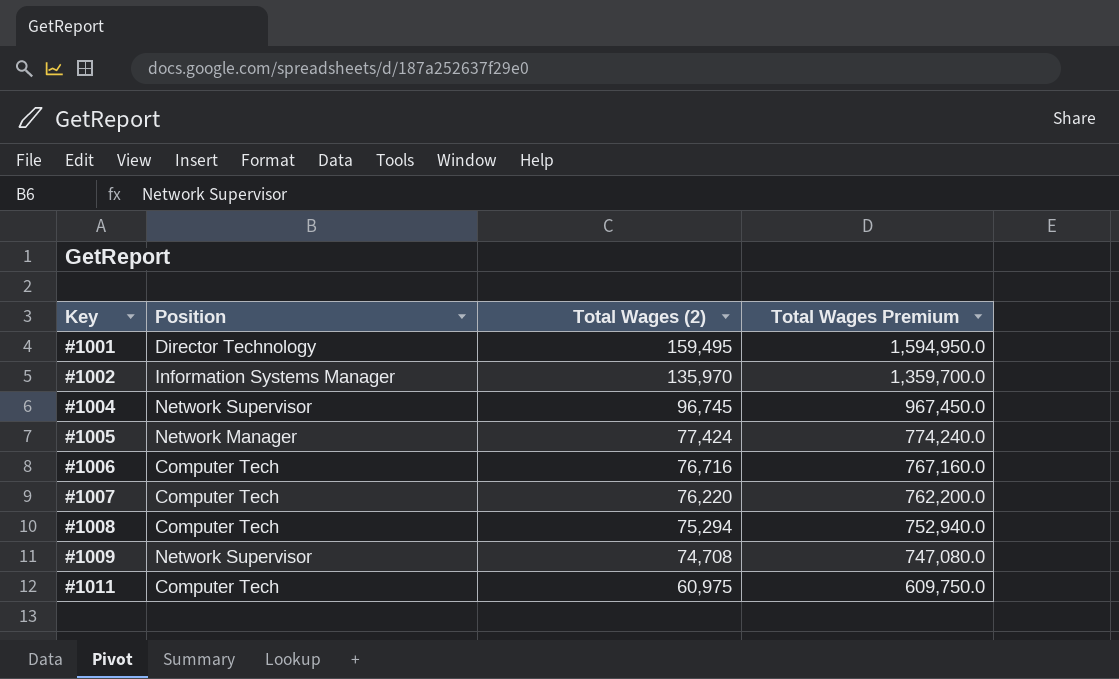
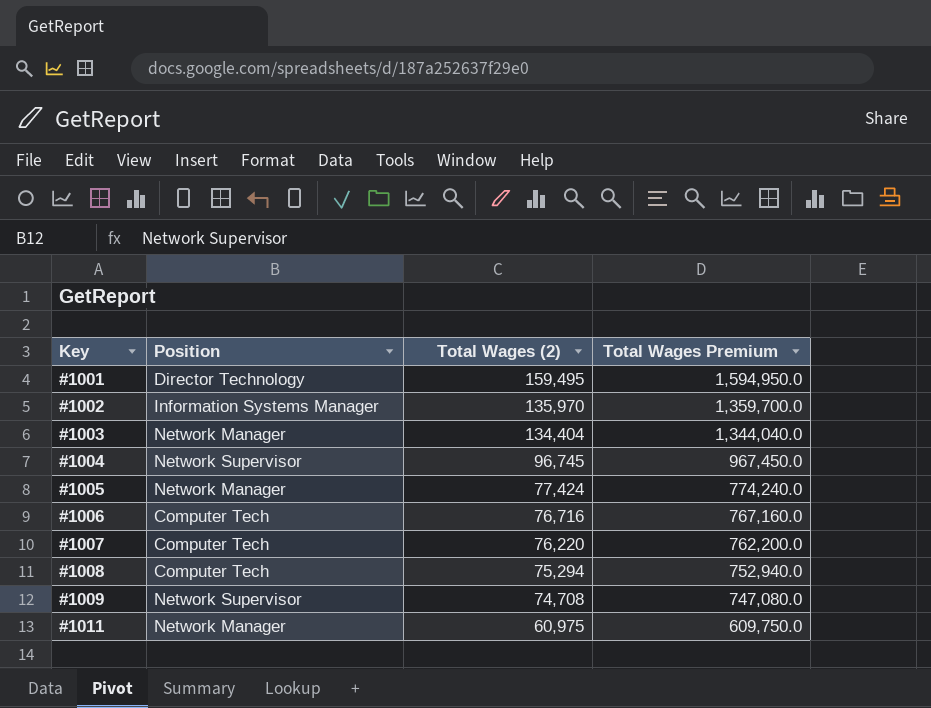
row #1003: none -> Network Manager | 134,404 | 1,344,040.0
#1011 | Position: Computer Tech -> Network Manager

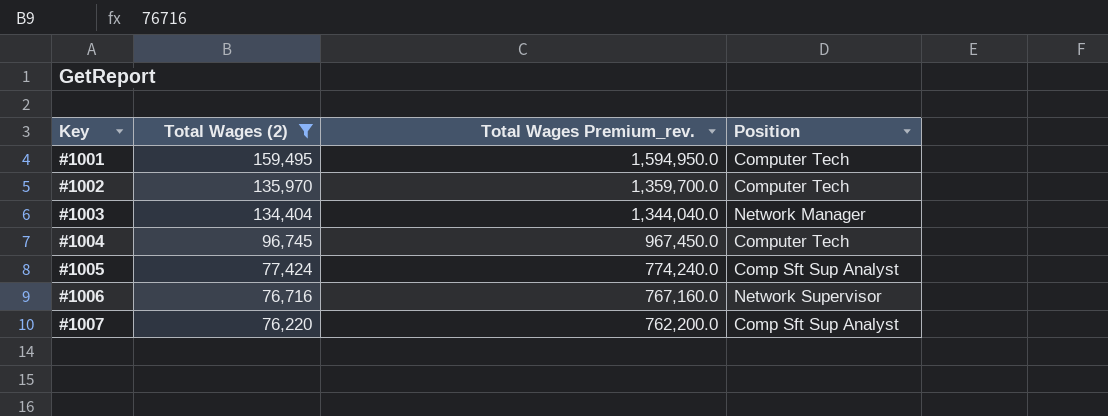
filter: none -> Total Wages (2) >= 76,220
column name: Total Wages Premium -> Total Wages Premium_rev.
column Position | position: 2 -> 4
#1001 | Position: Director Technology -> Computer Tech
#1002 | Position: Information Systems Manager -> Computer Tech
#1004 | Position: Network Supervisor -> Computer Tech
#1005 | Position: Network Manager -> Comp Sft Sup Analyst
#1006 | Position: Computer Tech -> Network Supervisor
#1007 | Position: Computer Tech -> Comp Sft Sup Analyst

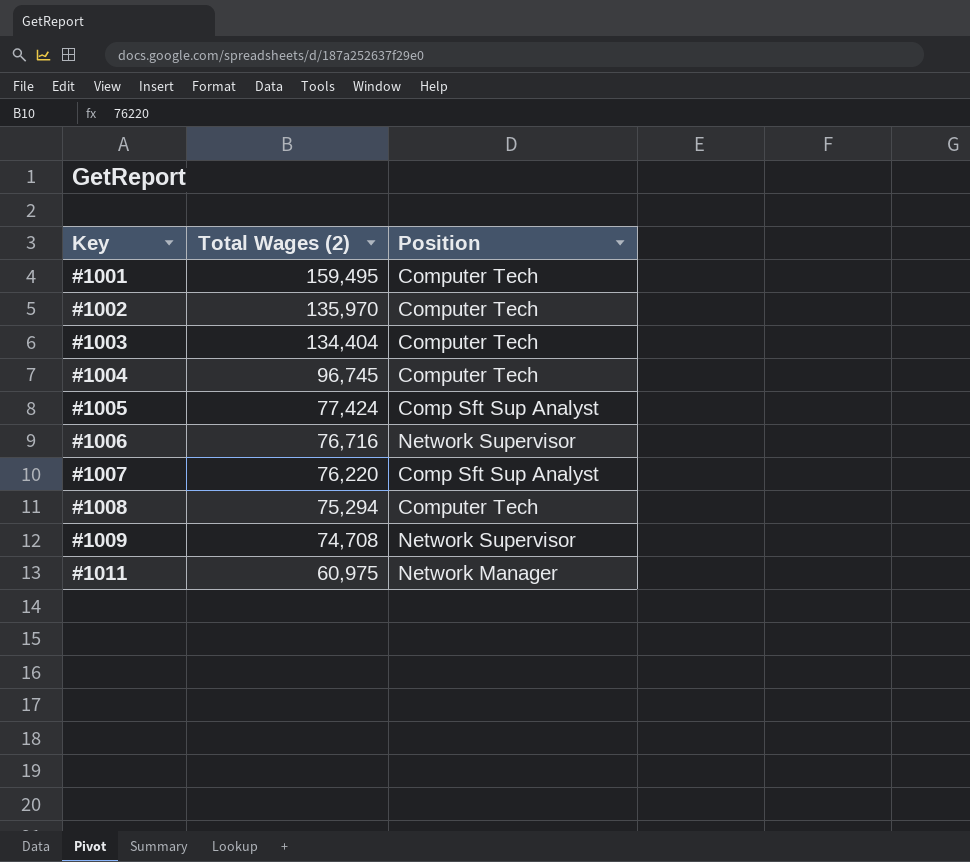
filter: Total Wages (2) >= 76,220 -> none
column Total Wages Premium_rev. | formula: [Total Wages (2)] * 10 -> none
#1003 | Position: Network Manager -> Computer Tech

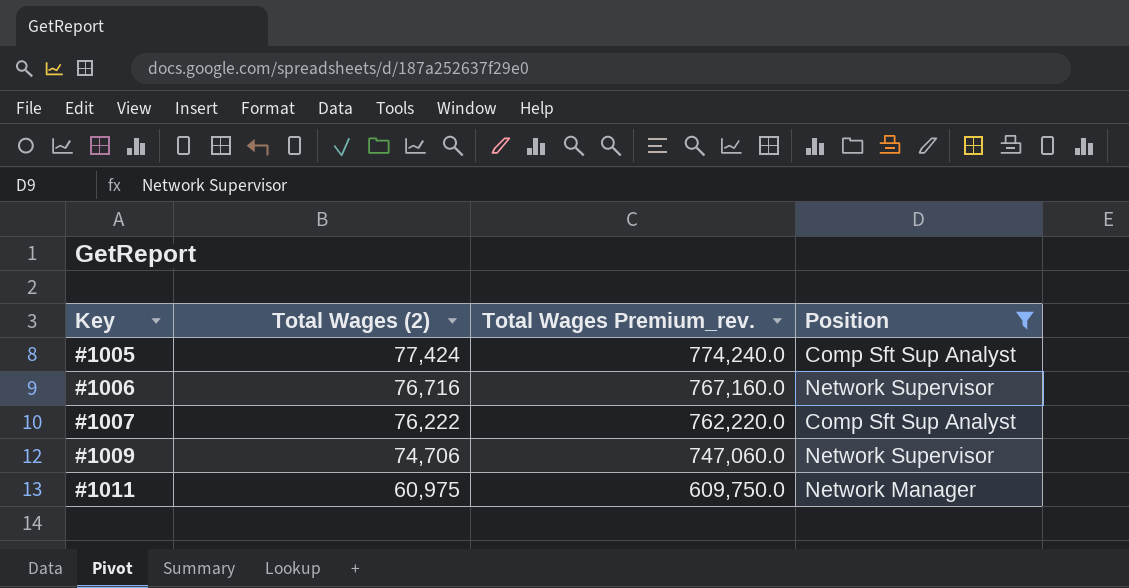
filter: none -> Position != Computer Tech
column Total Wages Premium_rev. | formula: none -> [Total Wages (2)] * 10
#1007 | Total Wages (2): 76,220 -> 76,222
#1009 | Total Wages (2): 74,708 -> 74,706

